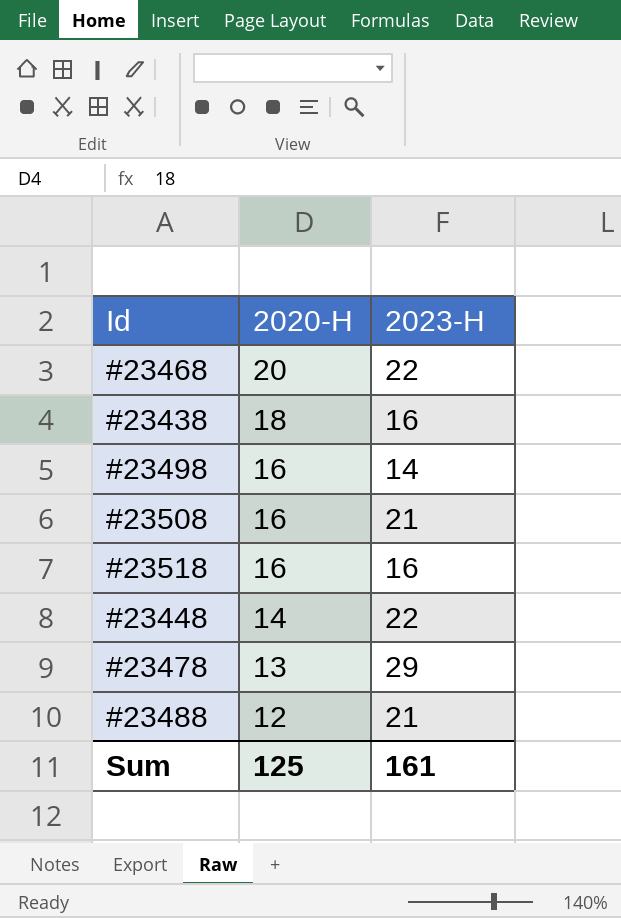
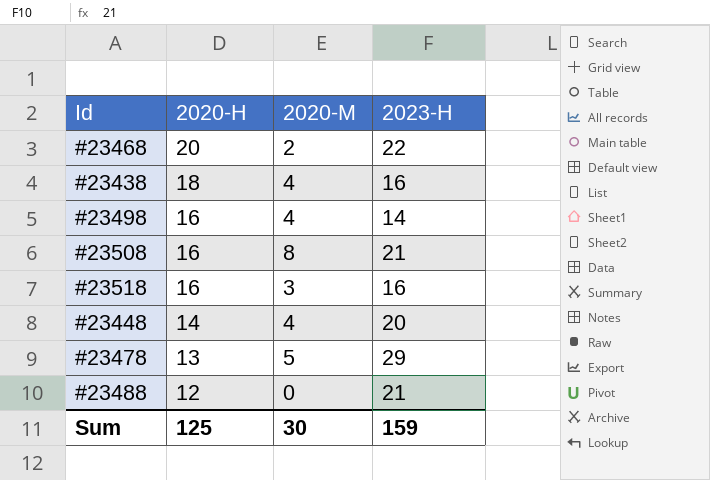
column 2020-M | position: none -> 3
#23448 | 2023-H: 22 -> 20
Sum | 2023-H: 161 -> 159

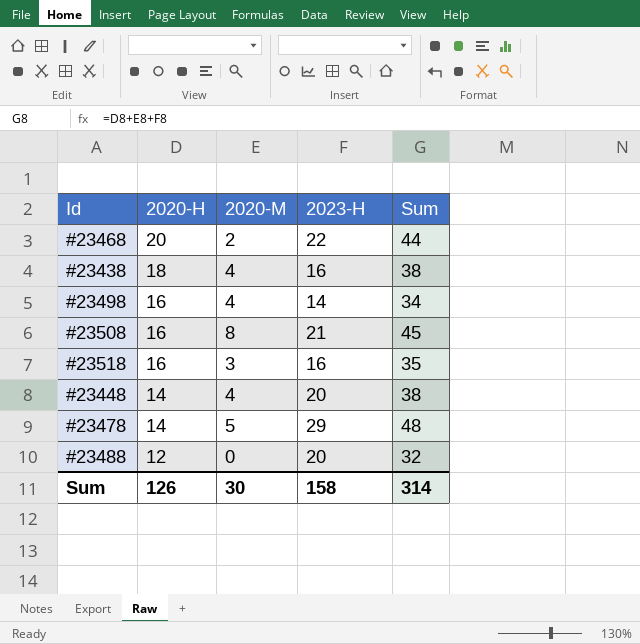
column Sum | formula: none -> [2020-H] + [2020-M] + [2023-H]
#23478 | 2020-H: 13 -> 14
#23488 | 2023-H: 21 -> 20
Sum | 2020-H: 125 -> 126
Sum | 2023-H: 159 -> 158

